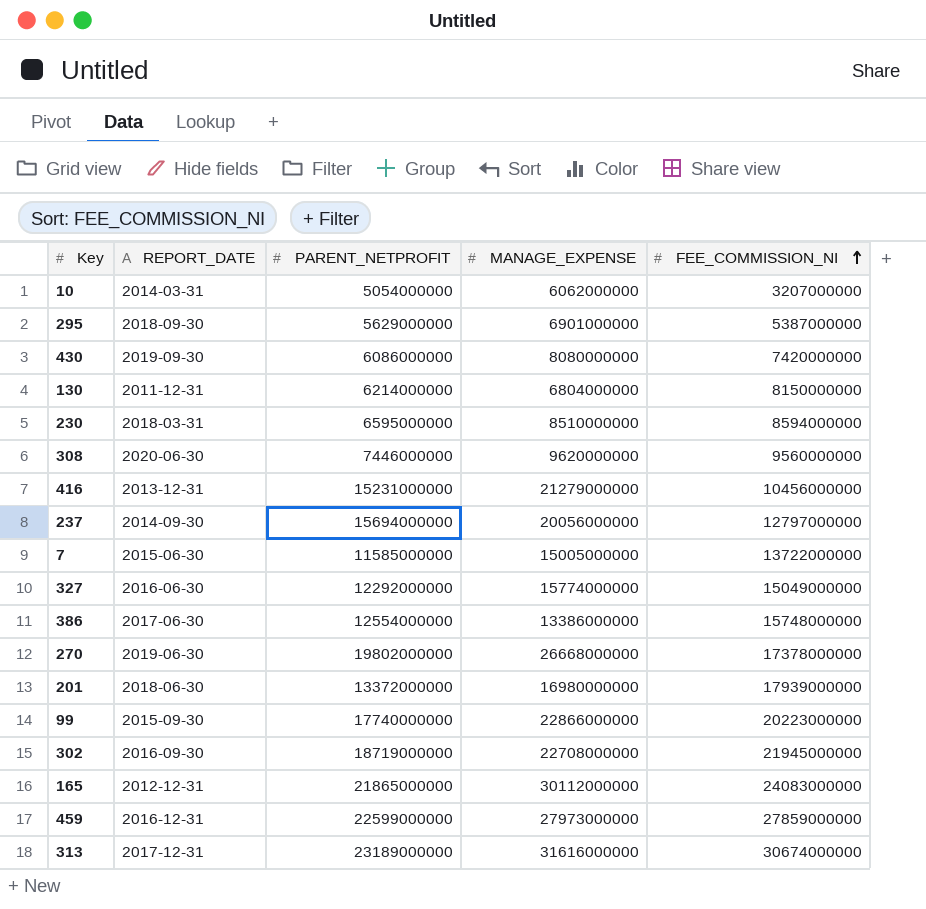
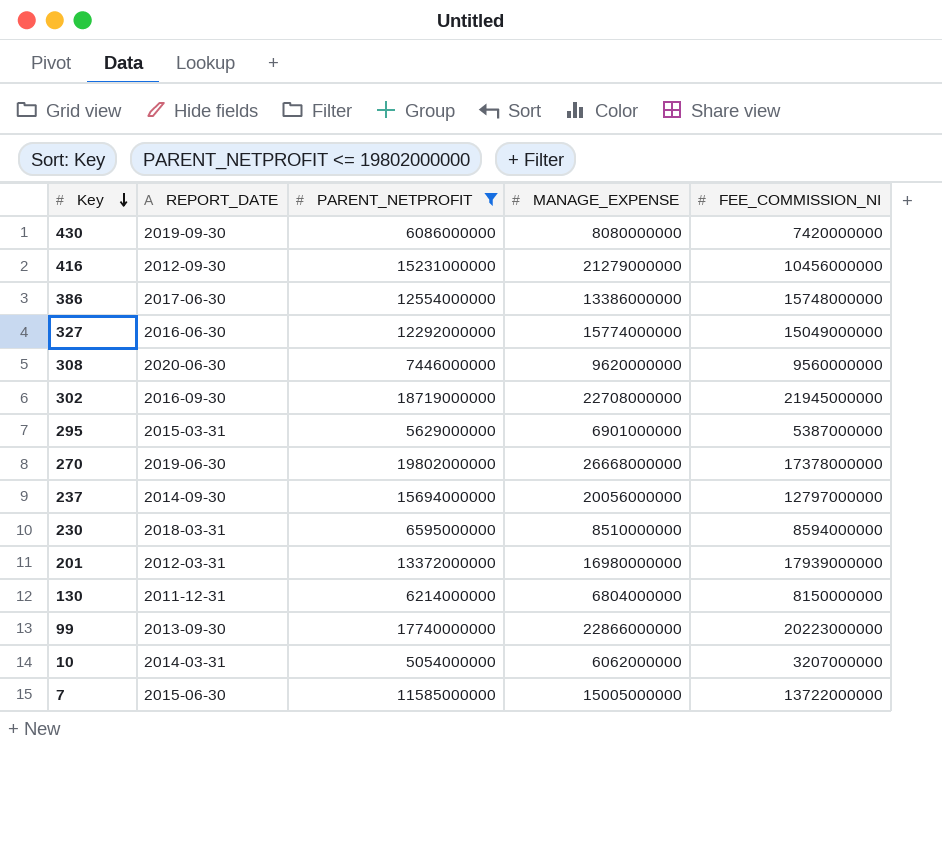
filter: none -> PARENT_NETPROFIT <= 19802000000
row order: FEE_COMMISSION_NI ascending -> Key descending
416 | REPORT_DATE: 2013-12-31 -> 2012-09-30
295 | REPORT_DATE: 2018-09-30 -> 2015-03-31
201 | REPORT_DATE: 2018-06-30 -> 2012-03-31
99 | REPORT_DATE: 2015-09-30 -> 2013-09-30

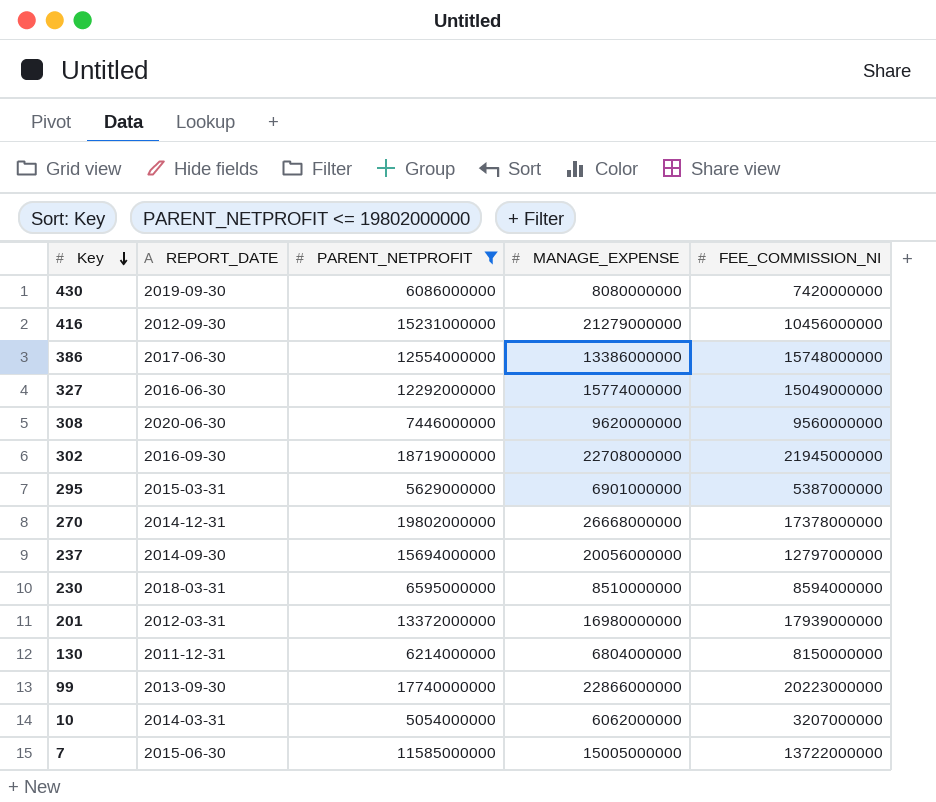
270 | REPORT_DATE: 2019-06-30 -> 2014-12-31

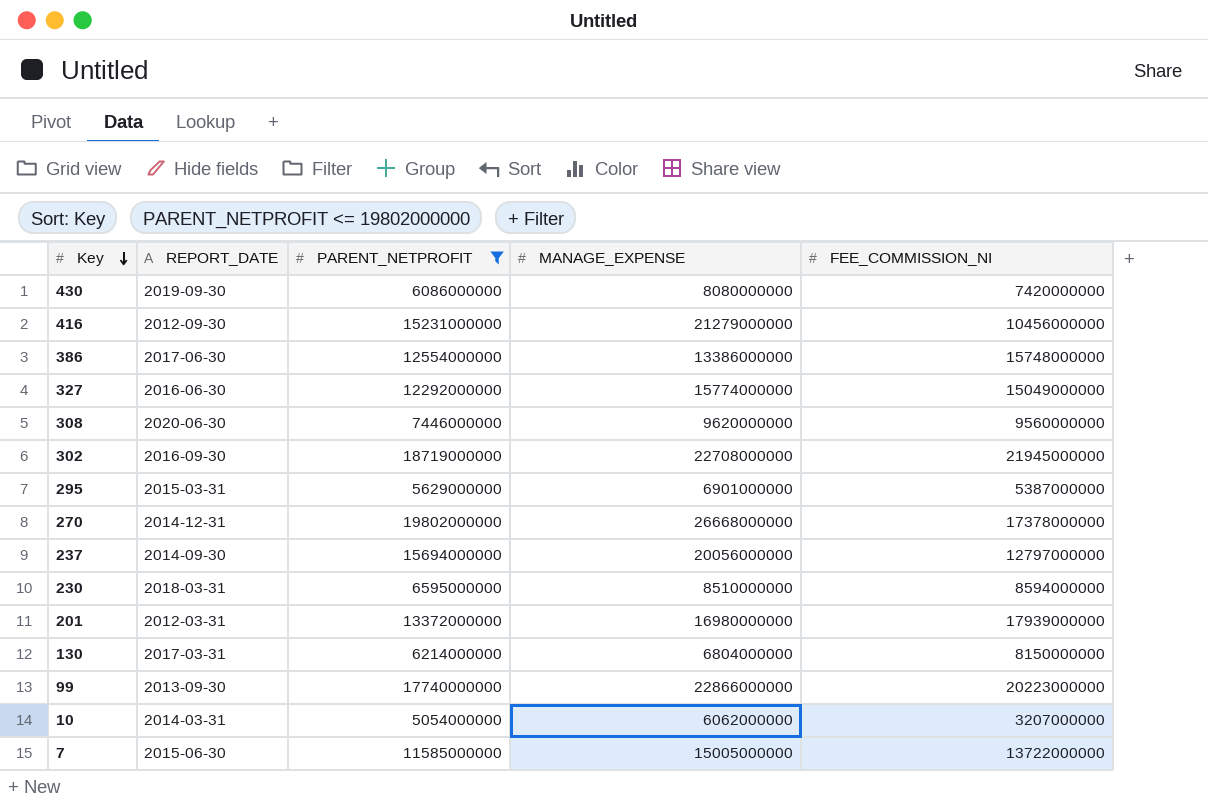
130 | REPORT_DATE: 2011-12-31 -> 2017-03-31

